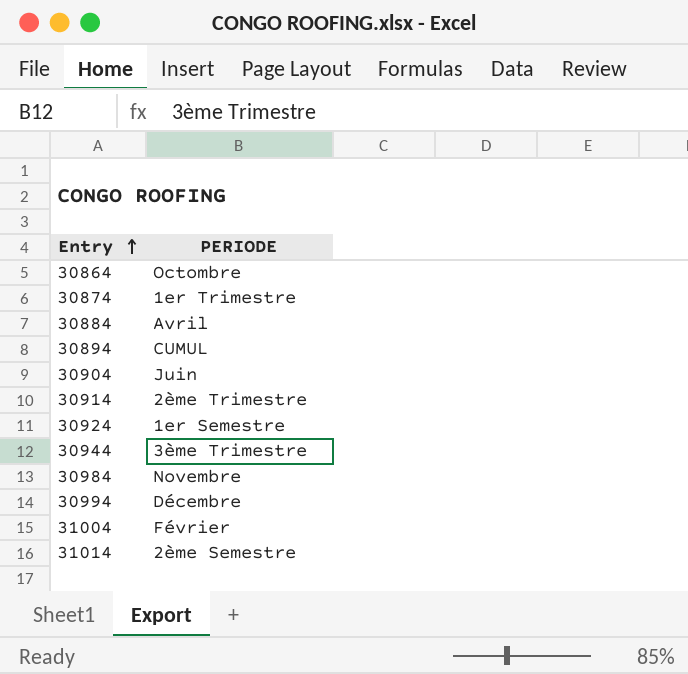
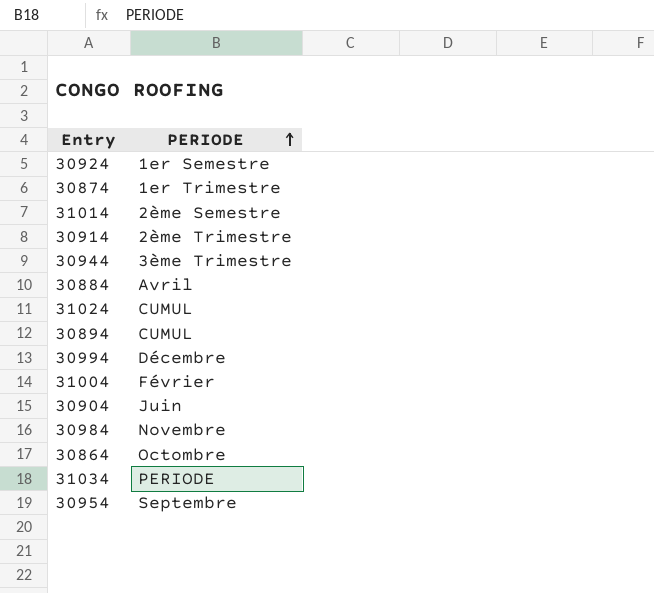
row order: Entry ascending -> PERIODE ascending
row 31024: none -> CUMUL
row 31034: none -> PERIODE
row 30954: none -> Septembre

